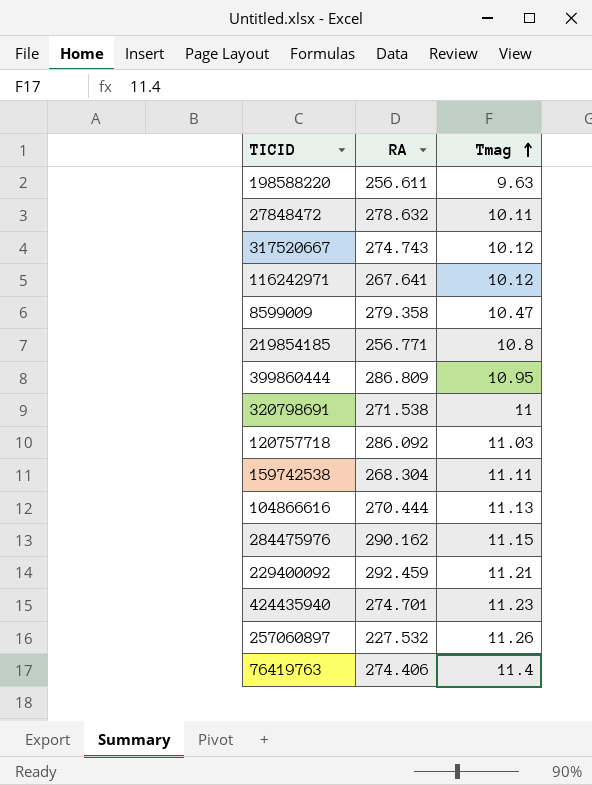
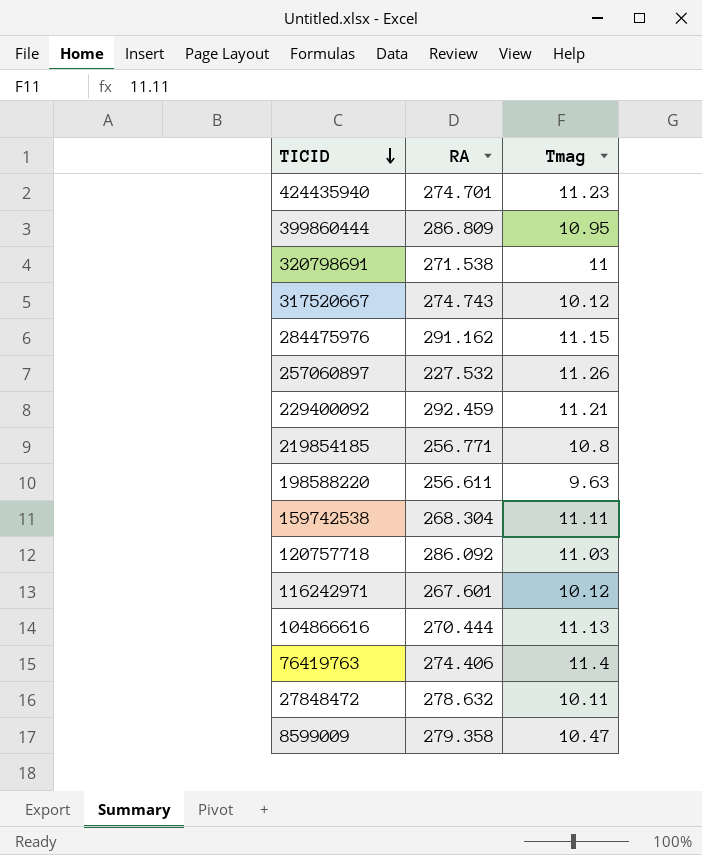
row order: Tmag ascending -> TICID descending
284475976 | RA: 290.162 -> 291.162
116242971 | RA: 267.641 -> 267.601

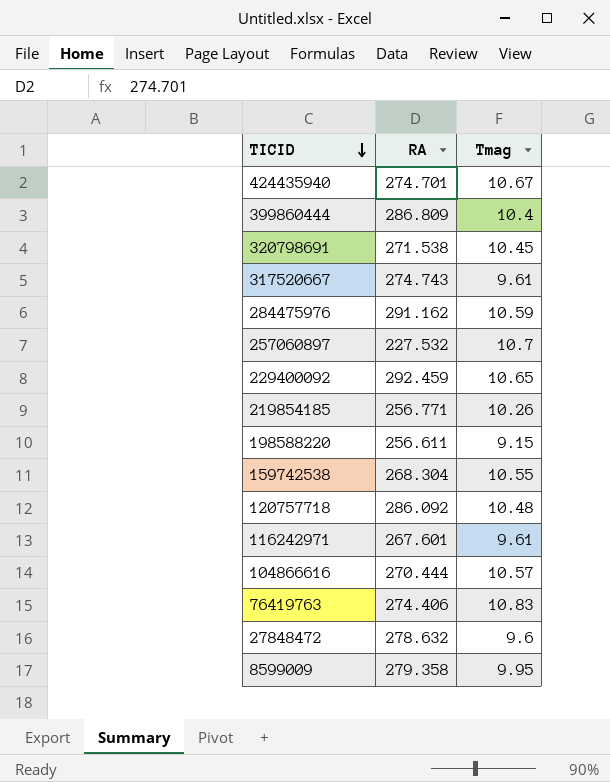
424435940 | Tmag: 11.23 -> 10.67
399860444 | Tmag: 10.95 -> 10.4
320798691 | Tmag: 11 -> 10.45
317520667 | Tmag: 10.12 -> 9.61
284475976 | Tmag: 11.15 -> 10.59
257060897 | Tmag: 11.26 -> 10.7
229400092 | Tmag: 11.21 -> 10.65
219854185 | Tmag: 10.8 -> 10.26
198588220 | Tmag: 9.63 -> 9.15
159742538 | Tmag: 11.11 -> 10.55
120757718 | Tmag: 11.03 -> 10.48
116242971 | Tmag: 10.12 -> 9.61
104866616 | Tmag: 11.13 -> 10.57
76419763 | Tmag: 11.4 -> 10.83
27848472 | Tmag: 10.11 -> 9.6
8599009 | Tmag: 10.47 -> 9.95

